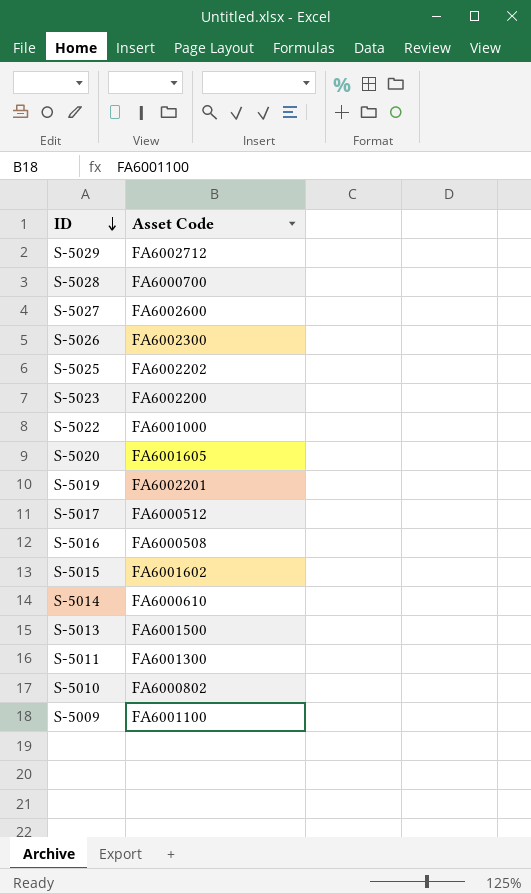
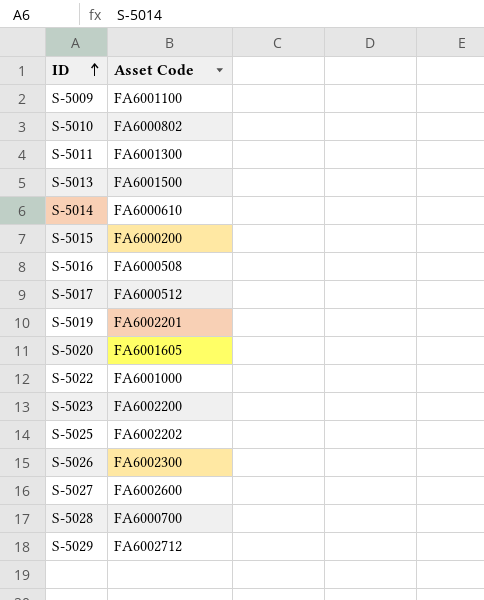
row order: ID descending -> ID ascending
S-5015 | Asset Code: FA6001602 -> FA6000200

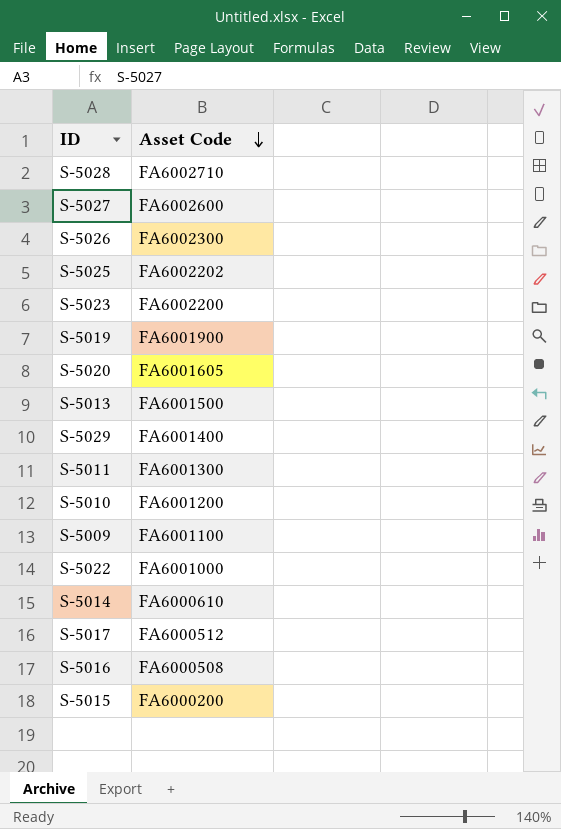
row order: ID ascending -> Asset Code descending
S-5028 | Asset Code: FA6000700 -> FA6002710
S-5019 | Asset Code: FA6002201 -> FA6001900
S-5029 | Asset Code: FA6002712 -> FA6001400
S-5010 | Asset Code: FA6000802 -> FA6001200

